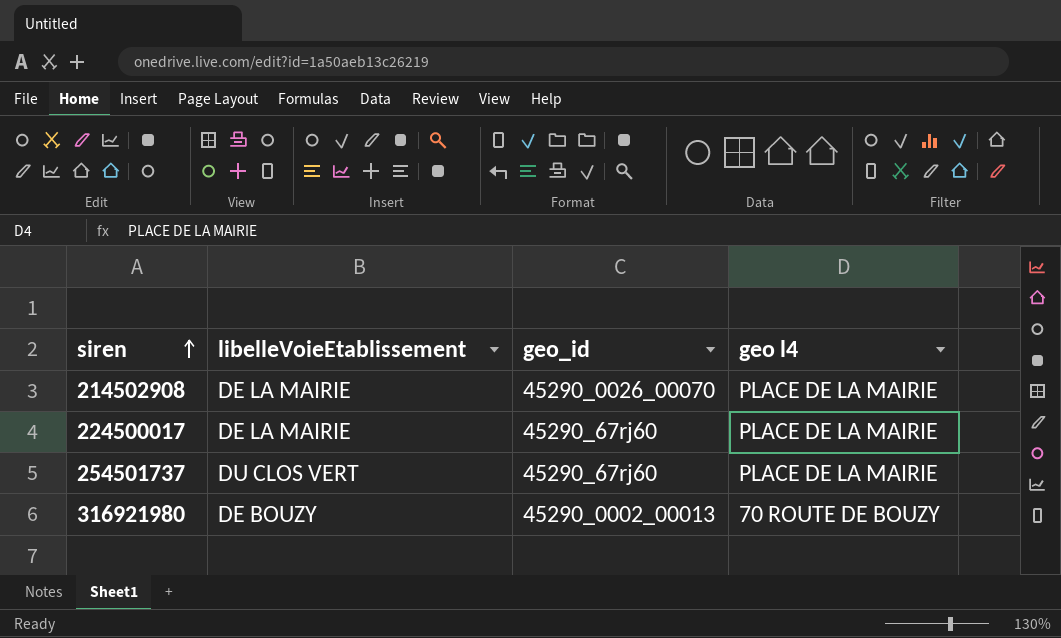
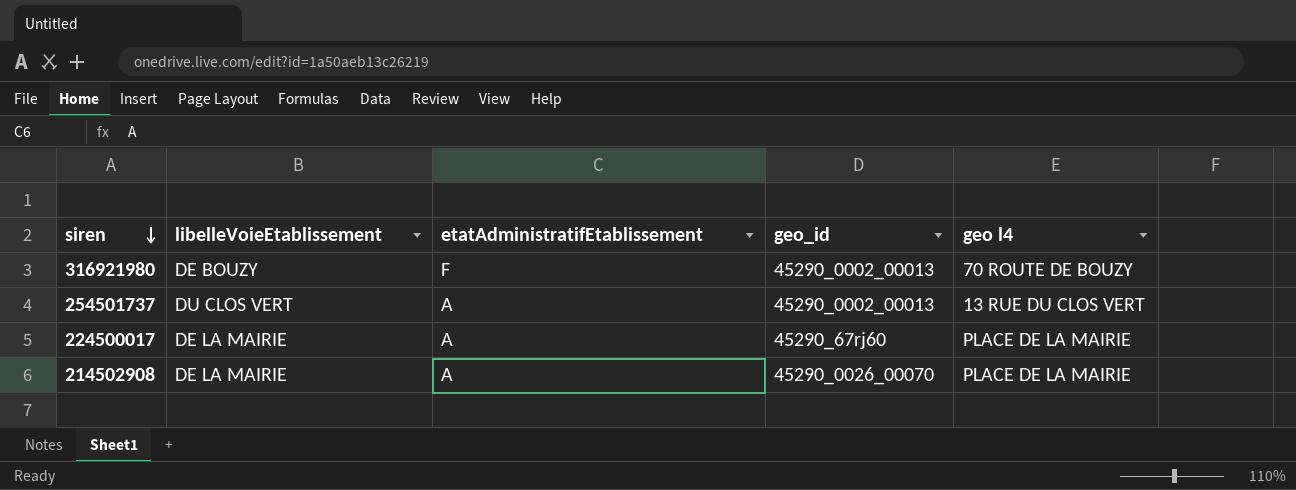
row order: siren ascending -> siren descending
column etatAdministratifEtablissement | position: none -> 3
254501737 | geo_id: 45290_67rj60 -> 45290_0002_00013
254501737 | geo l4: PLACE DE LA MAIRIE -> 13 RUE DU CLOS VERT

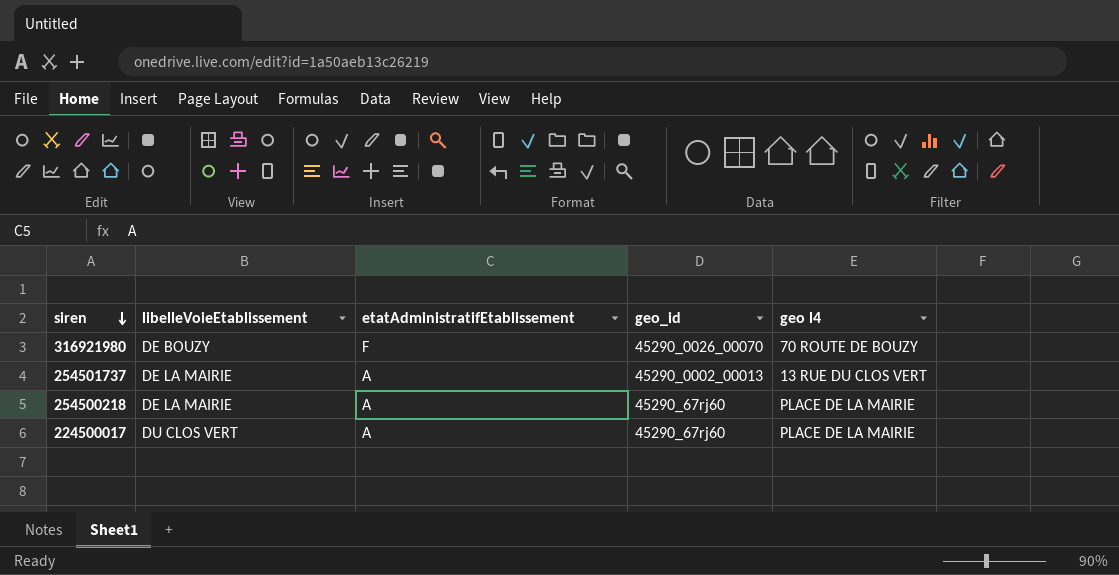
row 214502908: DE LA MAIRIE | A | 45290_0026_00070 | PLACE DE LA MAIRIE -> none
316921980 | geo_id: 45290_0002_00013 -> 45290_0026_00070
254501737 | libelleVoieEtablissement: DU CLOS VERT -> DE LA MAIRIE
row 254500218: none -> DE LA MAIRIE | A | 45290_67rj60 | PLACE DE LA MAIRIE
224500017 | libelleVoieEtablissement: DE LA MAIRIE -> DU CLOS VERT

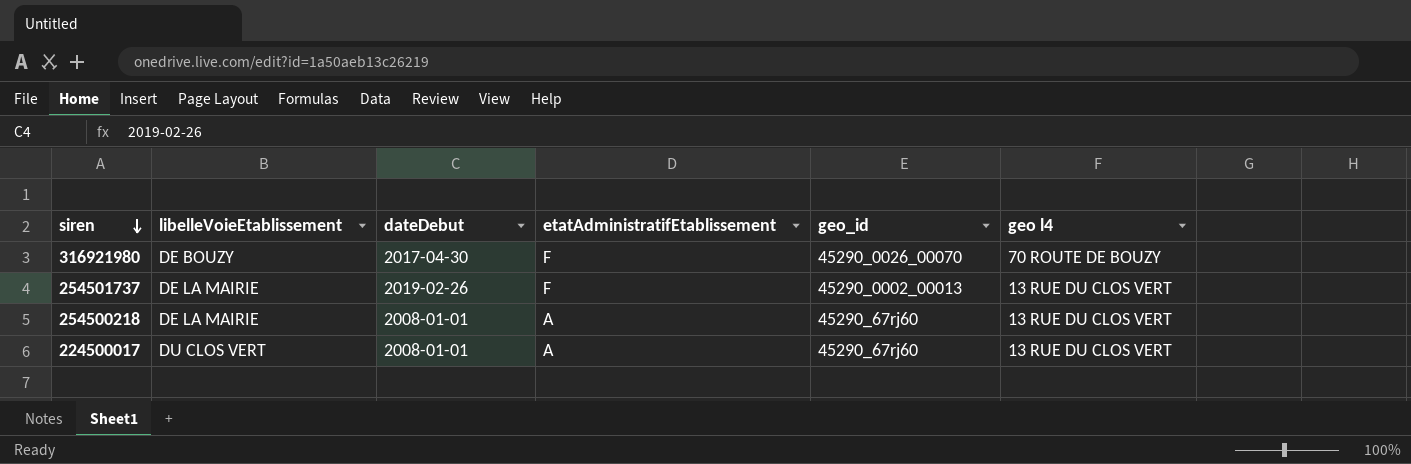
column dateDebut | position: none -> 3
254501737 | etatAdministratifEtablissement: A -> F
254500218 | geo l4: PLACE DE LA MAIRIE -> 13 RUE DU CLOS VERT
224500017 | geo l4: PLACE DE LA MAIRIE -> 13 RUE DU CLOS VERT

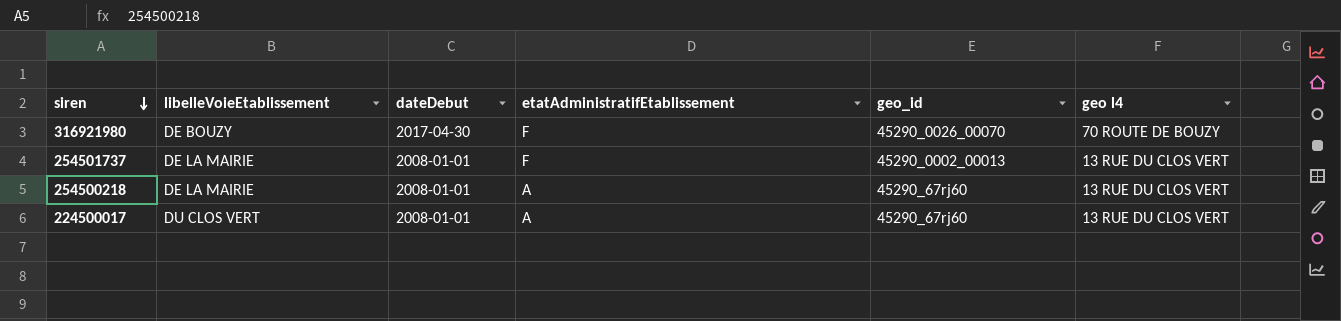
254501737 | dateDebut: 2019-02-26 -> 2008-01-01

